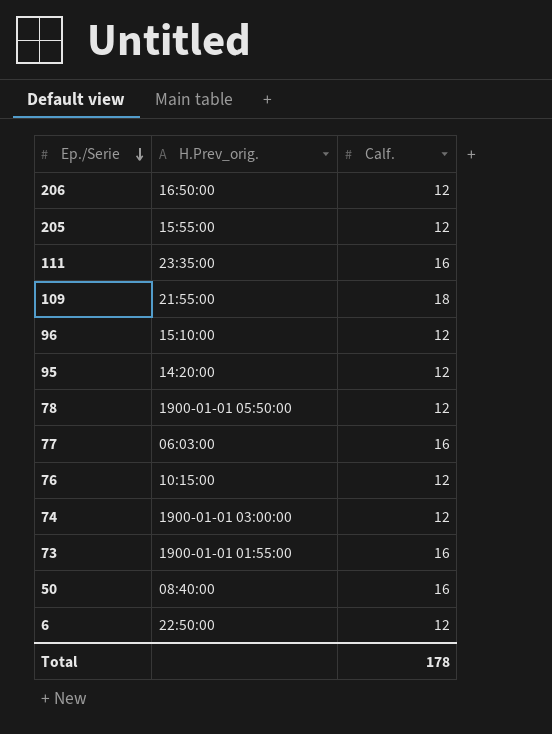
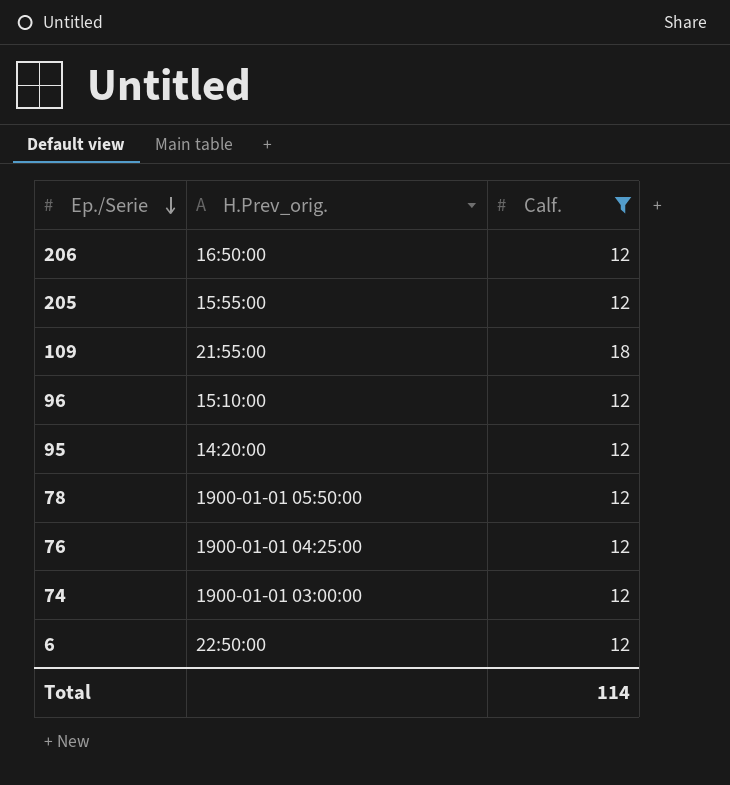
filter: none -> Calf. != 16
76 | H.Prev_orig.: 10:15:00 -> 1900-01-01 04:25:00
Total | Calf.: 178 -> 114

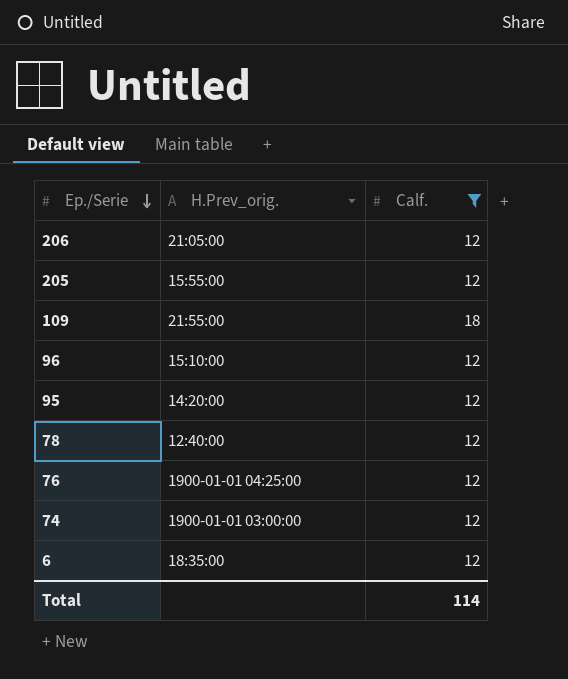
206 | H.Prev_orig.: 16:50:00 -> 21:05:00
78 | H.Prev_orig.: 1900-01-01 05:50:00 -> 12:40:00
6 | H.Prev_orig.: 22:50:00 -> 18:35:00

